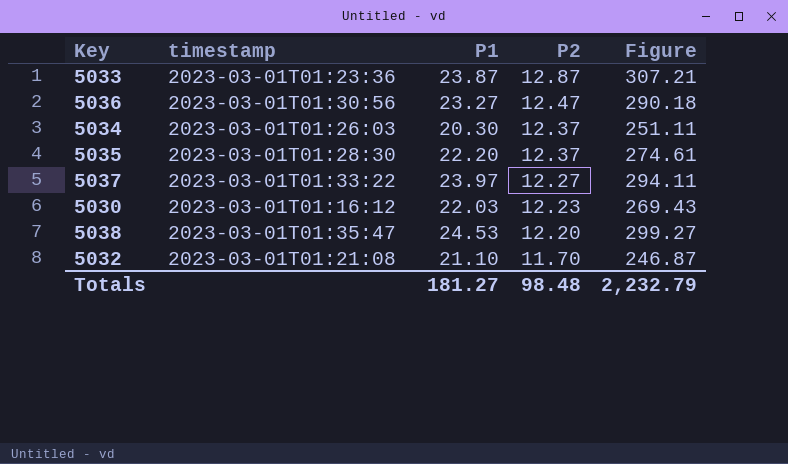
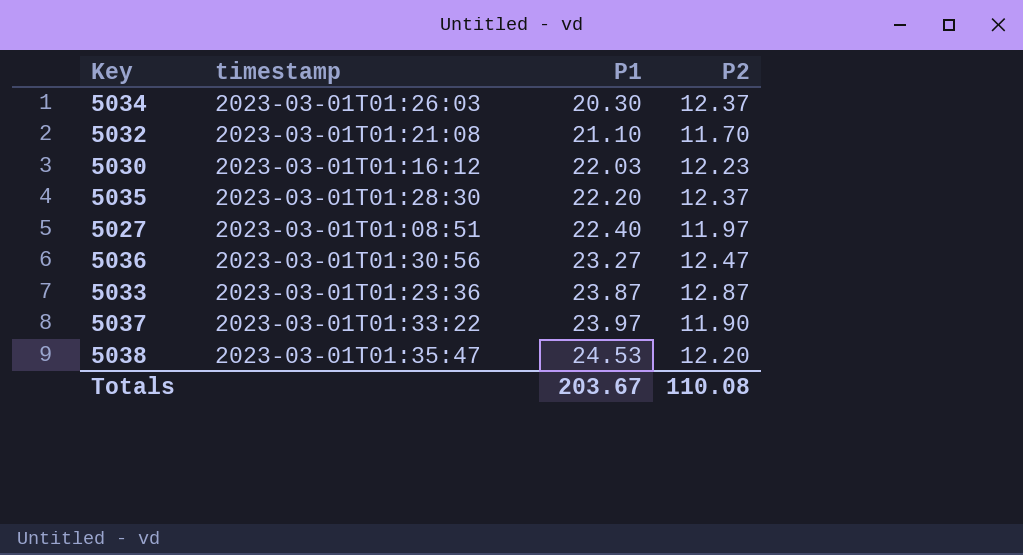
row order: P2 descending -> P1 ascending
column Figure | formula: [P1] * [P2] -> none
row 5027: none -> 2023-03-01T01:08:51 | 22.40 | 11.97
5037 | P2: 12.27 -> 11.90
Totals | P1: 181.27 -> 203.67
Totals | P2: 98.48 -> 110.08

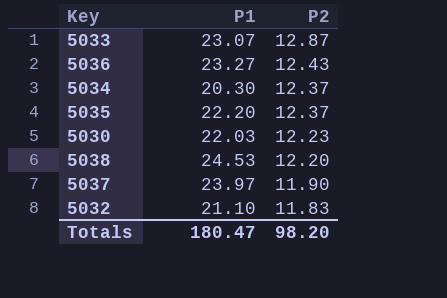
row order: P1 ascending -> P2 descending
column timestamp | position: 2 -> none
row 5027: 2023-03-01T01:08:51 | 22.40 | 11.97 -> none
5033 | P1: 23.87 -> 23.07
5036 | P2: 12.47 -> 12.43
5032 | P2: 11.70 -> 11.83
Totals | P1: 203.67 -> 180.47
Totals | P2: 110.08 -> 98.20

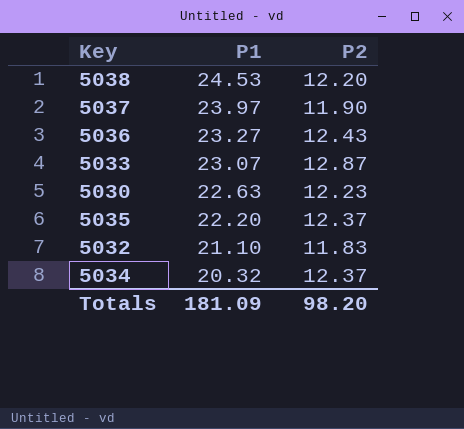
row order: P2 descending -> P1 descending
5030 | P1: 22.03 -> 22.63
5034 | P1: 20.30 -> 20.32
Totals | P1: 180.47 -> 181.09

